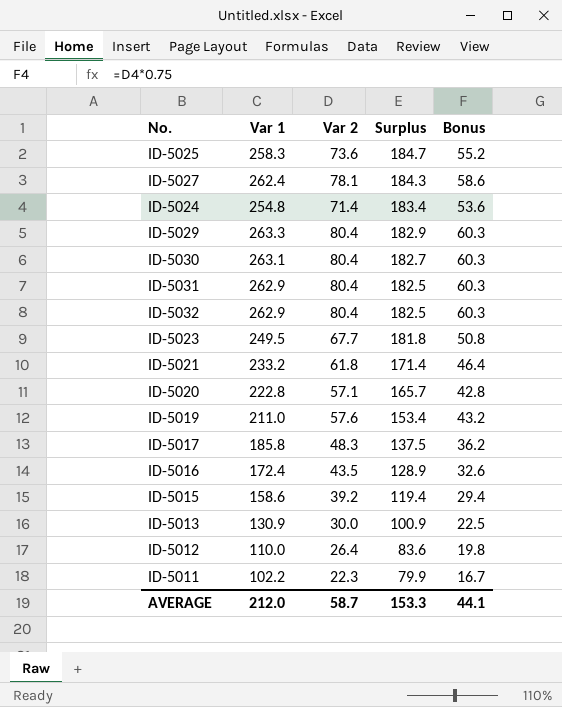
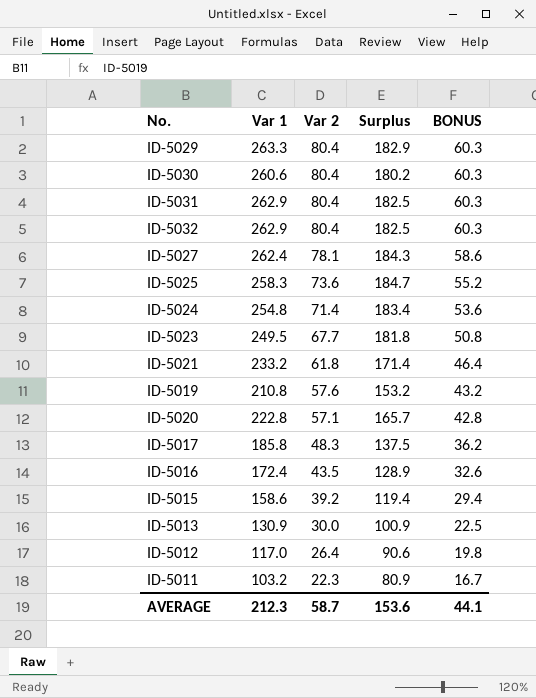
row order: Surplus descending -> Var 2 descending
column name: Bonus -> BONUS
ID-5030 | Var 1: 263.1 -> 260.6
ID-5030 | Surplus: 182.7 -> 180.2
ID-5019 | Var 1: 211.0 -> 210.8
ID-5019 | Surplus: 153.4 -> 153.2
ID-5012 | Var 1: 110.0 -> 117.0
ID-5012 | Surplus: 83.6 -> 90.6
ID-5011 | Var 1: 102.2 -> 103.2
ID-5011 | Surplus: 79.9 -> 80.9
AVERAGE | Var 1: 212.0 -> 212.3
AVERAGE | Surplus: 153.3 -> 153.6

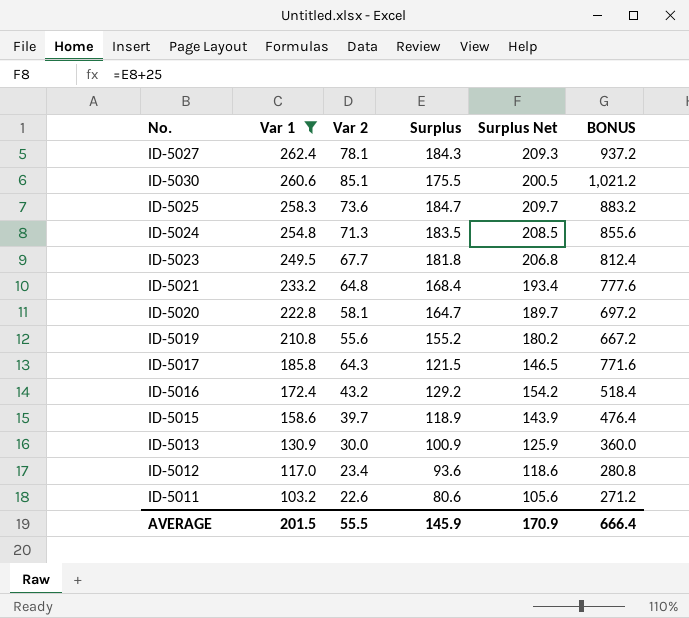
filter: none -> Var 1 <= 262.4
row order: Var 2 descending -> Var 1 descending
column Surplus Net | formula: none -> [Surplus] + 25
column BONUS | formula: [Var 2] * 0.75 -> [Var 2] * 12
ID-5030 | Var 2: 80.4 -> 85.1
ID-5030 | Surplus: 180.2 -> 175.5
ID-5024 | Var 2: 71.4 -> 71.3
ID-5024 | Surplus: 183.4 -> 183.5
ID-5021 | Var 2: 61.8 -> 64.8
ID-5021 | Surplus: 171.4 -> 168.4
ID-5020 | Var 2: 57.1 -> 58.1
ID-5020 | Surplus: 165.7 -> 164.7
ID-5019 | Var 2: 57.6 -> 55.6
ID-5019 | Surplus: 153.2 -> 155.2
ID-5017 | Var 2: 48.3 -> 64.3
ID-5017 | Surplus: 137.5 -> 121.5
ID-5016 | Var 2: 43.5 -> 43.2
ID-5016 | Surplus: 128.9 -> 129.2
ID-5015 | Var 2: 39.2 -> 39.7
ID-5015 | Surplus: 119.4 -> 118.9
ID-5012 | Var 2: 26.4 -> 23.4
ID-5012 | Surplus: 90.6 -> 93.6
ID-5011 | Var 2: 22.3 -> 22.6
ID-5011 | Surplus: 80.9 -> 80.6
AVERAGE | Var 1: 212.3 -> 201.5
AVERAGE | Var 2: 58.7 -> 55.5
AVERAGE | Surplus: 153.6 -> 145.9
AVERAGE | BONUS: 44.1 -> 666.4

